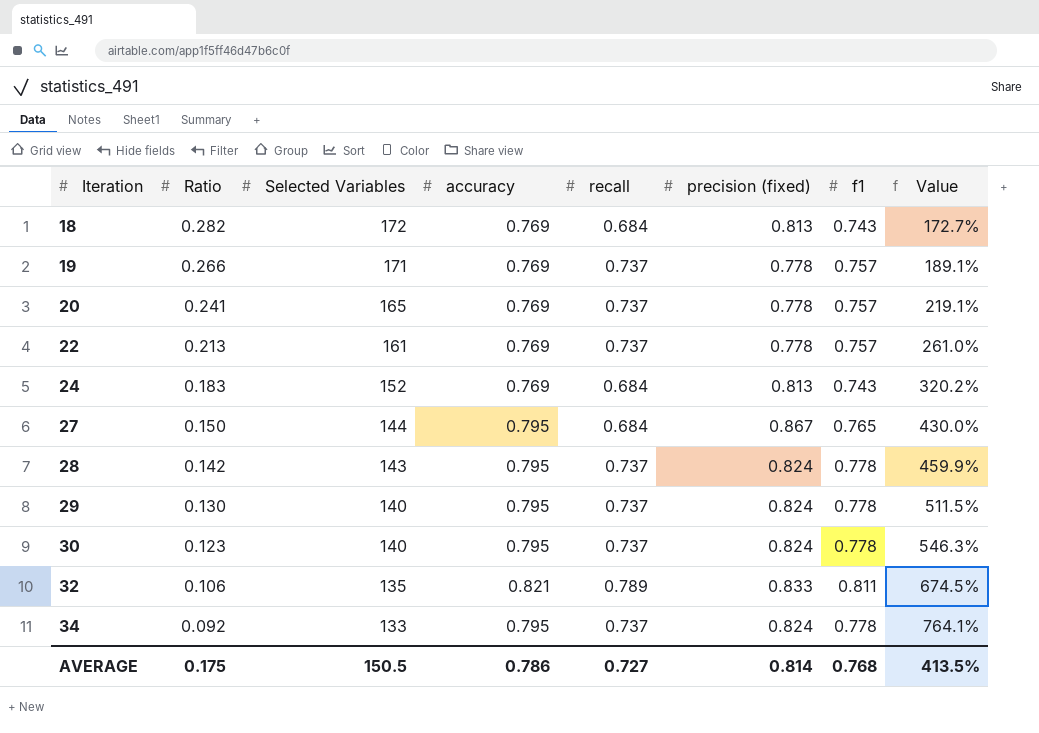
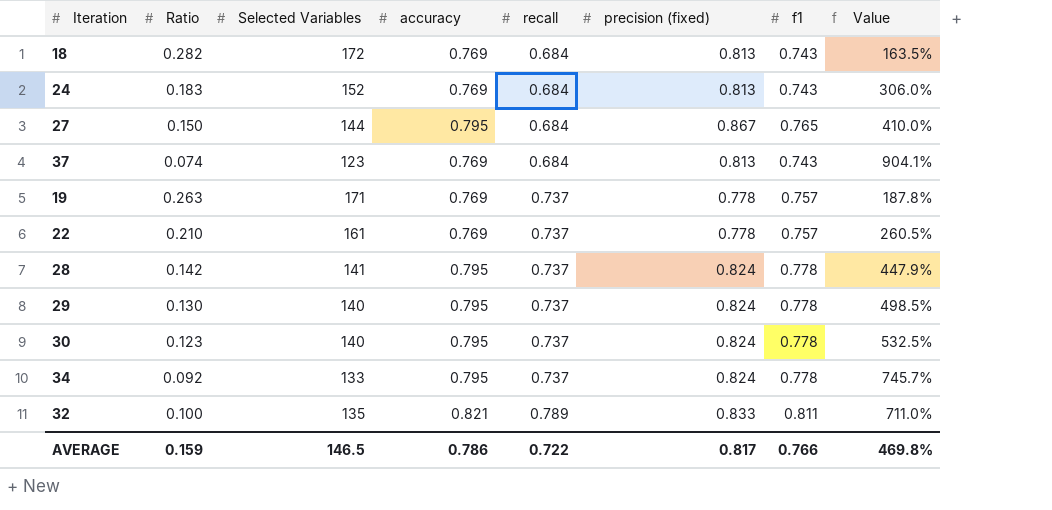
row order: Iteration ascending -> recall ascending
column Value | formula: ([accuracy] - [Ratio]) / [Ratio] -> ([f1] - [Ratio]) / [Ratio]
row 20: 0.241 | 165 | 0.769 | 0.737 | 0.778 | 0.757 | 219.1% -> none
row 37: none -> 0.074 | 123 | 0.769 | 0.684 | 0.813 | 0.743 | 904.1%
19 | Ratio: 0.266 -> 0.263
22 | Ratio: 0.213 -> 0.210
28 | Selected Variables: 143 -> 141
32 | Ratio: 0.106 -> 0.100
AVERAGE | Ratio: 0.175 -> 0.159
AVERAGE | Selected Variables: 150.5 -> 146.5
AVERAGE | recall: 0.727 -> 0.722
AVERAGE | precision (fixed): 0.814 -> 0.817
AVERAGE | f1: 0.768 -> 0.766
AVERAGE | Value: 413.5% -> 469.8%

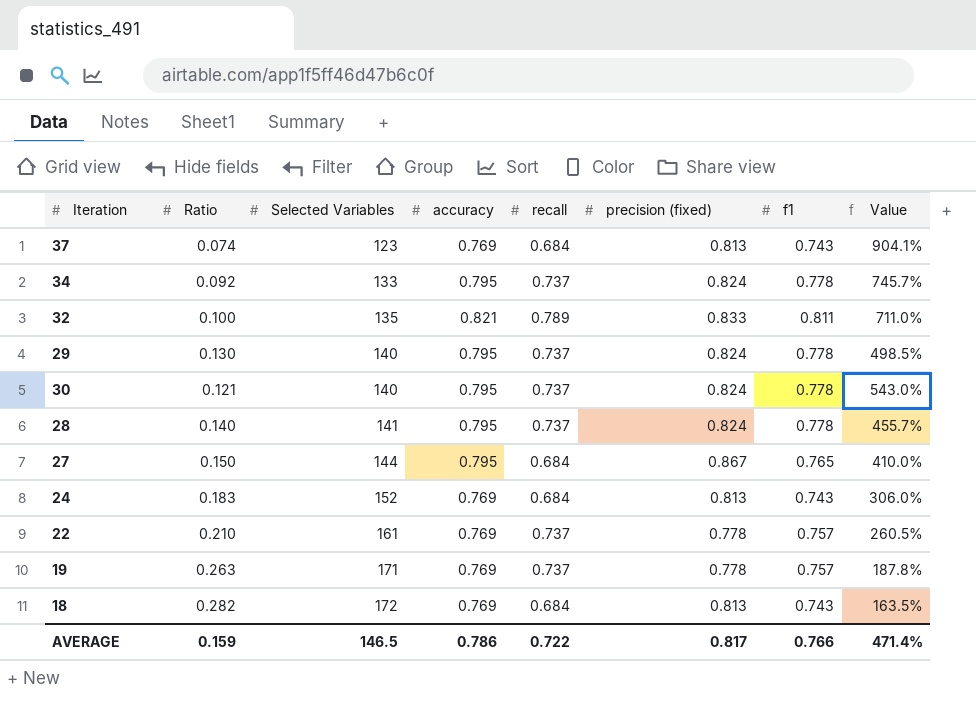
row order: recall ascending -> Selected Variables ascending
30 | Ratio: 0.123 -> 0.121
30 | Value: 532.5% -> 543.0%
28 | Ratio: 0.142 -> 0.140
28 | Value: 447.9% -> 455.7%
AVERAGE | Value: 469.8% -> 471.4%

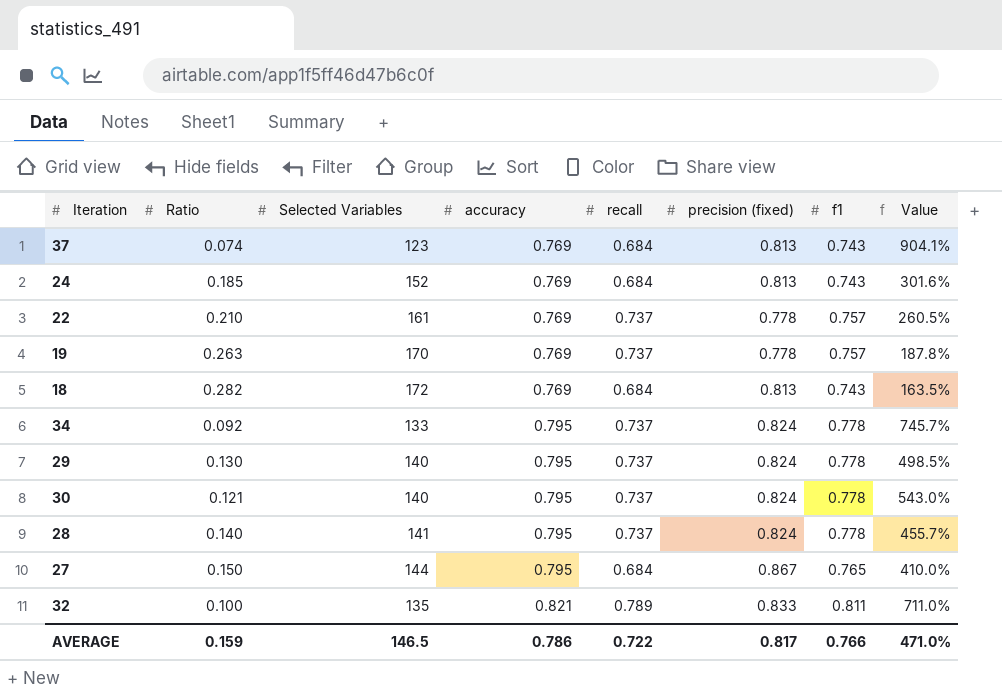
row order: Selected Variables ascending -> accuracy ascending
24 | Ratio: 0.183 -> 0.185
24 | Value: 306.0% -> 301.6%
19 | Selected Variables: 171 -> 170
AVERAGE | Value: 471.4% -> 471.0%

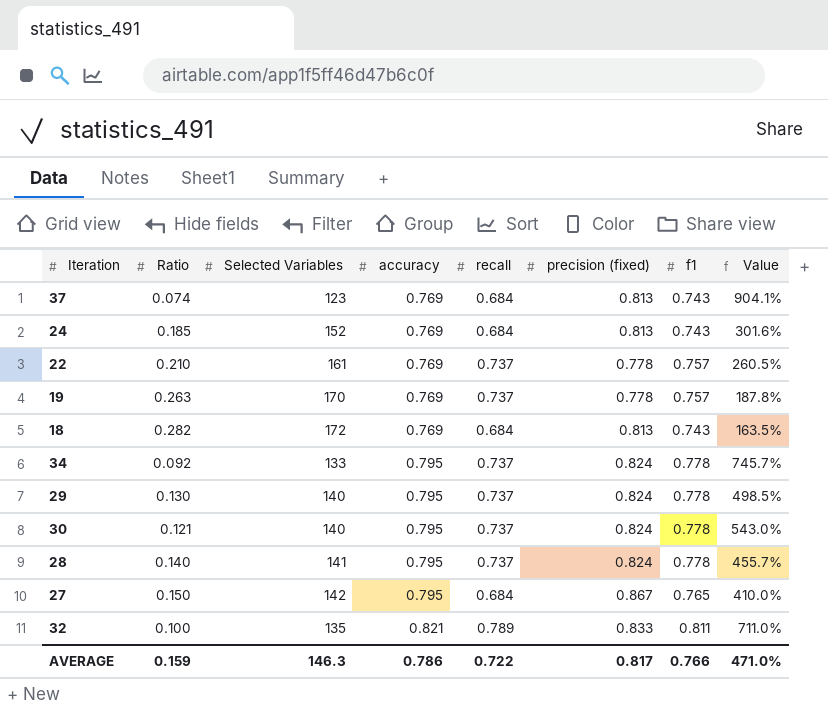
27 | Selected Variables: 144 -> 142
AVERAGE | Selected Variables: 146.5 -> 146.3

